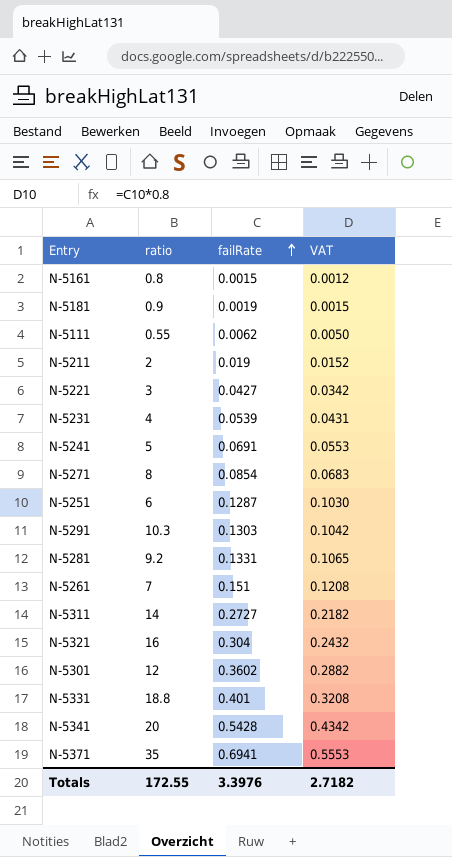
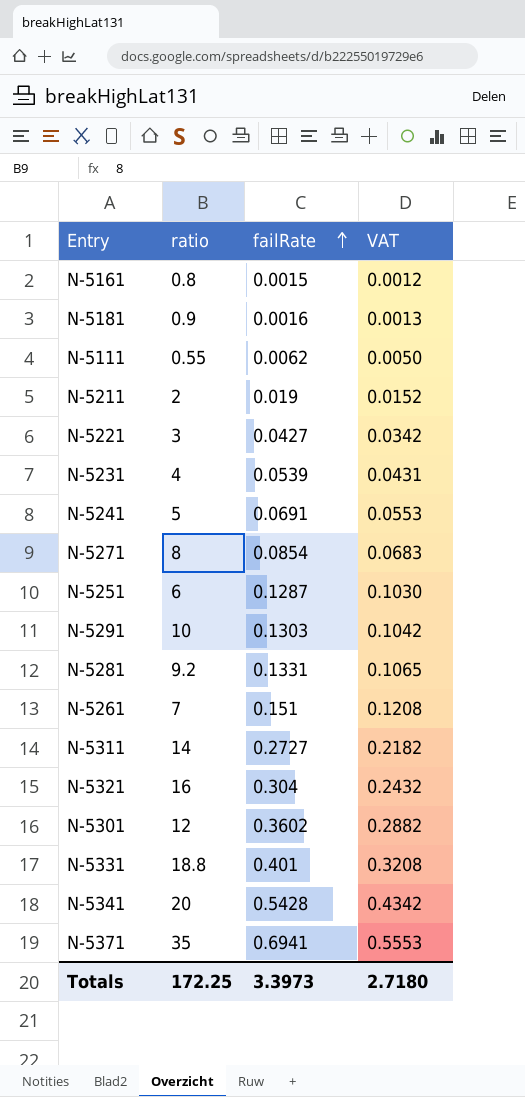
N-5181 | failRate: 0.0019 -> 0.0016
N-5181 | VAT: 0.0015 -> 0.0013
N-5291 | ratio: 10.3 -> 10
Totals | ratio: 172.55 -> 172.25
Totals | failRate: 3.3976 -> 3.3973
Totals | VAT: 2.7182 -> 2.7180

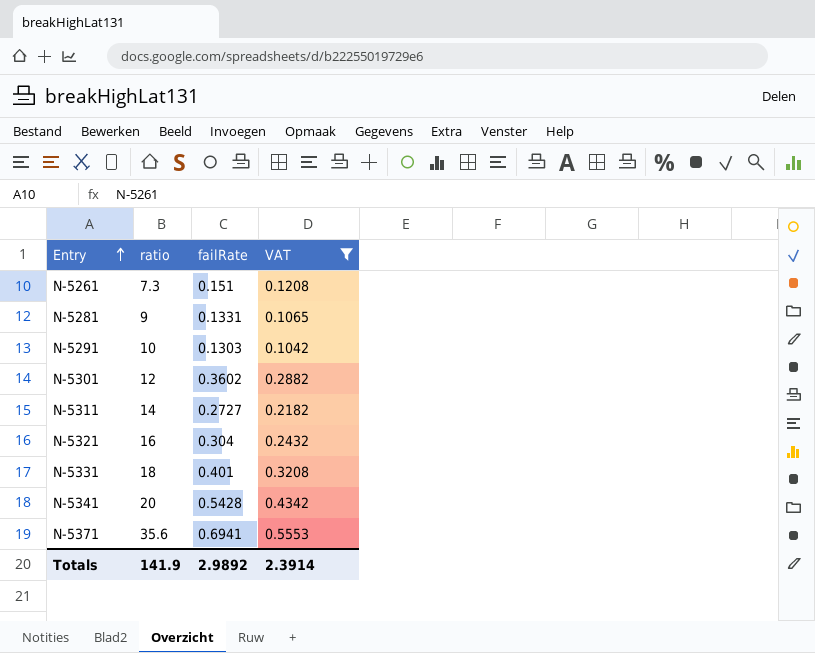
filter: none -> VAT >= 0.1042
row order: failRate ascending -> Entry ascending
N-5261 | ratio: 7 -> 7.3
N-5281 | ratio: 9.2 -> 9
N-5331 | ratio: 18.8 -> 18
N-5371 | ratio: 35 -> 35.6
Totals | ratio: 172.25 -> 141.9
Totals | failRate: 3.3973 -> 2.9892
Totals | VAT: 2.7180 -> 2.3914

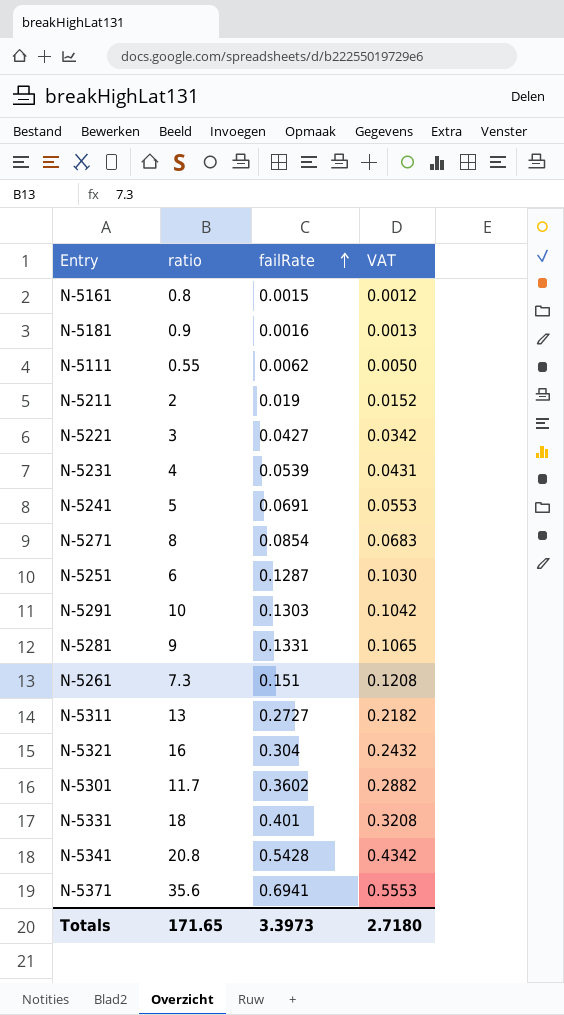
filter: VAT >= 0.1042 -> none
row order: Entry ascending -> failRate ascending
N-5311 | ratio: 14 -> 13
N-5301 | ratio: 12 -> 11.7
N-5341 | ratio: 20 -> 20.8
Totals | ratio: 141.9 -> 171.65
Totals | failRate: 2.9892 -> 3.3973
Totals | VAT: 2.3914 -> 2.7180

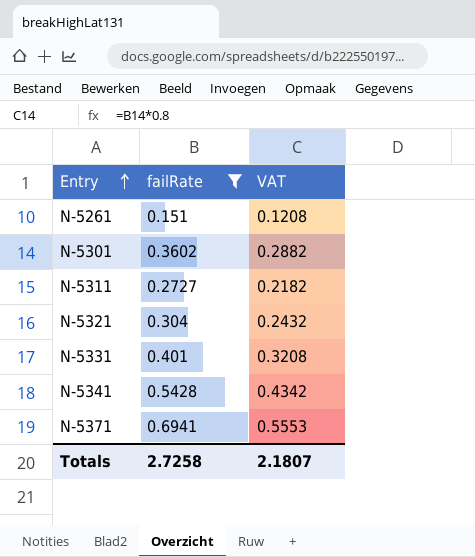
filter: none -> failRate >= 0.151
row order: failRate ascending -> Entry ascending
column ratio | position: 2 -> none
Totals | failRate: 3.3973 -> 2.7258
Totals | VAT: 2.7180 -> 2.1807

